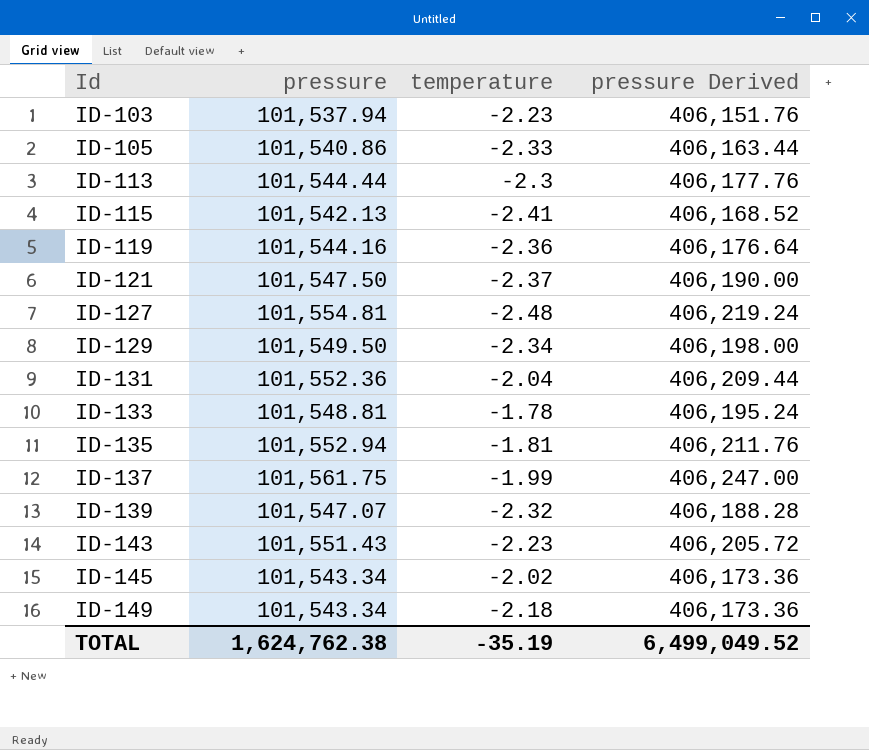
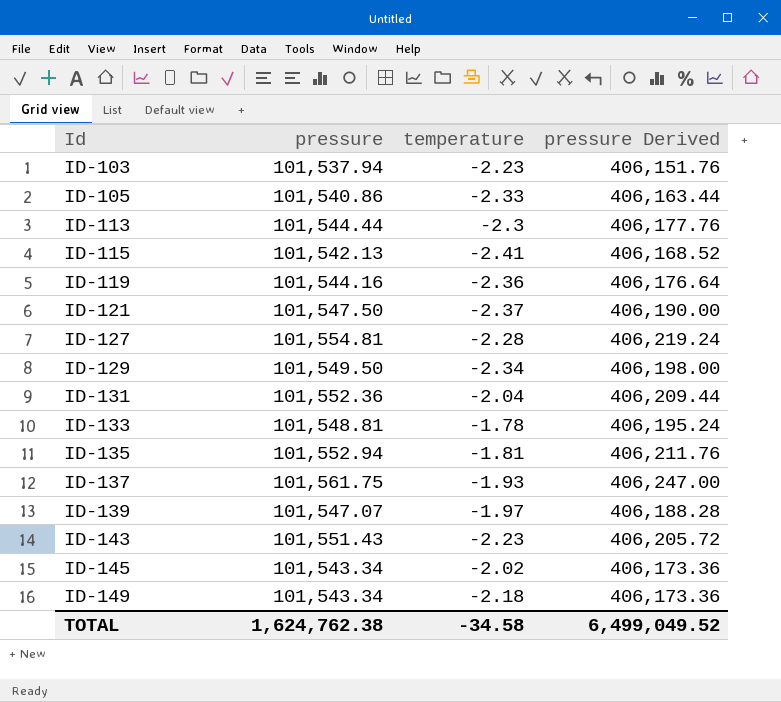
ID-127 | temperature: -2.48 -> -2.28
ID-137 | temperature: -1.99 -> -1.93
ID-139 | temperature: -2.32 -> -1.97
TOTAL | temperature: -35.19 -> -34.58

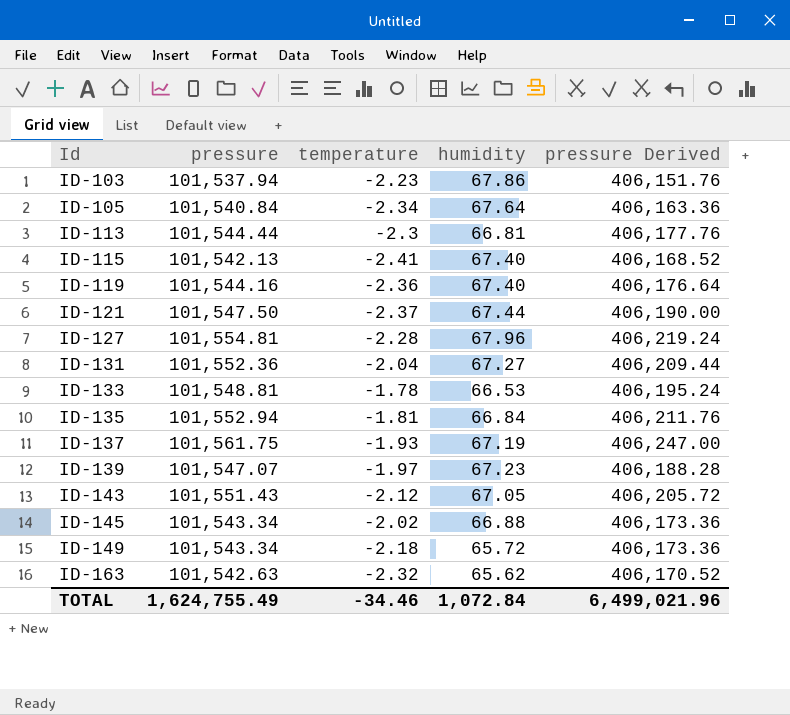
column humidity | position: none -> 4
row ID-129: 101,549.50 | -2.34 | 406,198.00 -> none
ID-105 | pressure: 101,540.86 -> 101,540.84
ID-105 | temperature: -2.33 -> -2.34
ID-105 | pressure Derived: 406,163.44 -> 406,163.36
ID-143 | temperature: -2.23 -> -2.12
row ID-163: none -> 101,542.63 | -2.32 | 65.62 | 406,170.52
TOTAL | pressure: 1,624,762.38 -> 1,624,755.49
TOTAL | temperature: -34.58 -> -34.46
TOTAL | pressure Derived: 6,499,049.52 -> 6,499,021.96

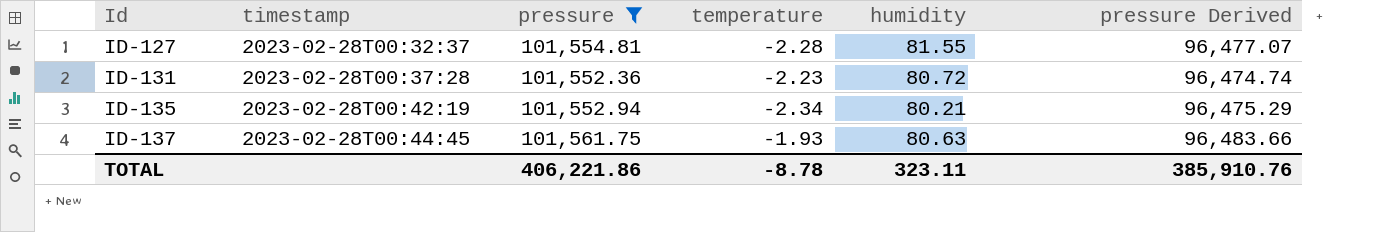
filter: none -> pressure >= 101,552.36
column timestamp | position: none -> 2
column pressure Derived | formula: [pressure] * 4 -> [pressure] * 0.95
ID-127 | humidity: 67.96 -> 81.55
ID-131 | temperature: -2.04 -> -2.23
ID-131 | humidity: 67.27 -> 80.72
ID-135 | temperature: -1.81 -> -2.34
ID-135 | humidity: 66.84 -> 80.21
ID-137 | humidity: 67.19 -> 80.63
TOTAL | pressure: 1,624,755.49 -> 406,221.86
TOTAL | temperature: -34.46 -> -8.78
TOTAL | humidity: 1,072.84 -> 323.11
TOTAL | pressure Derived: 6,499,021.96 -> 385,910.76

